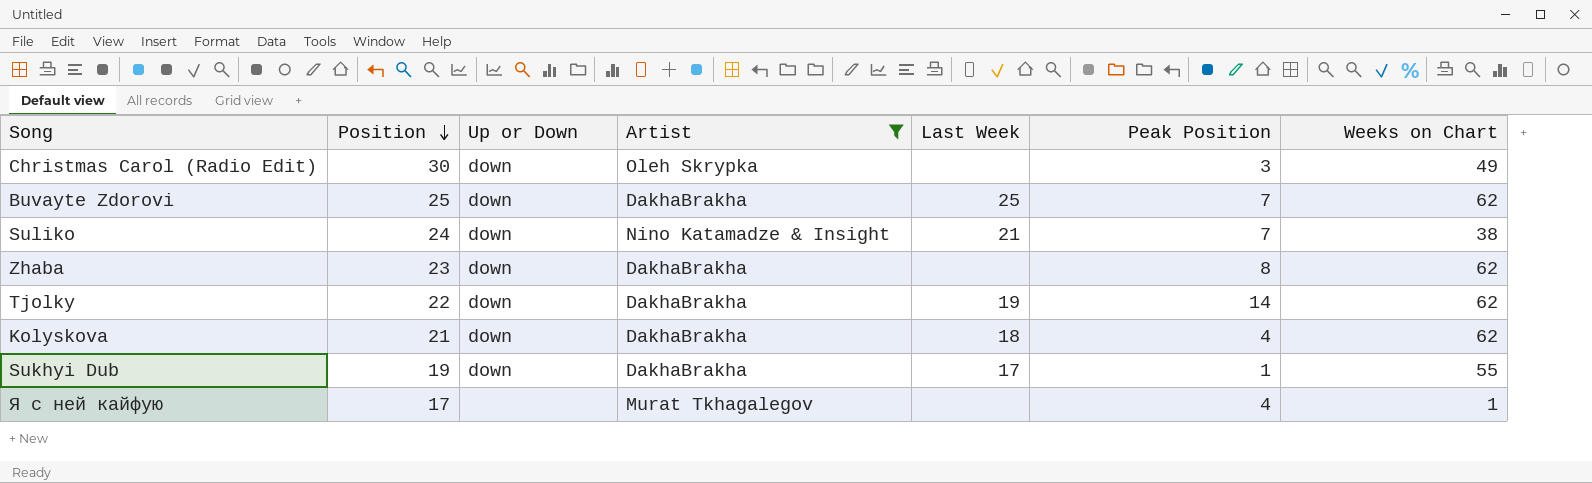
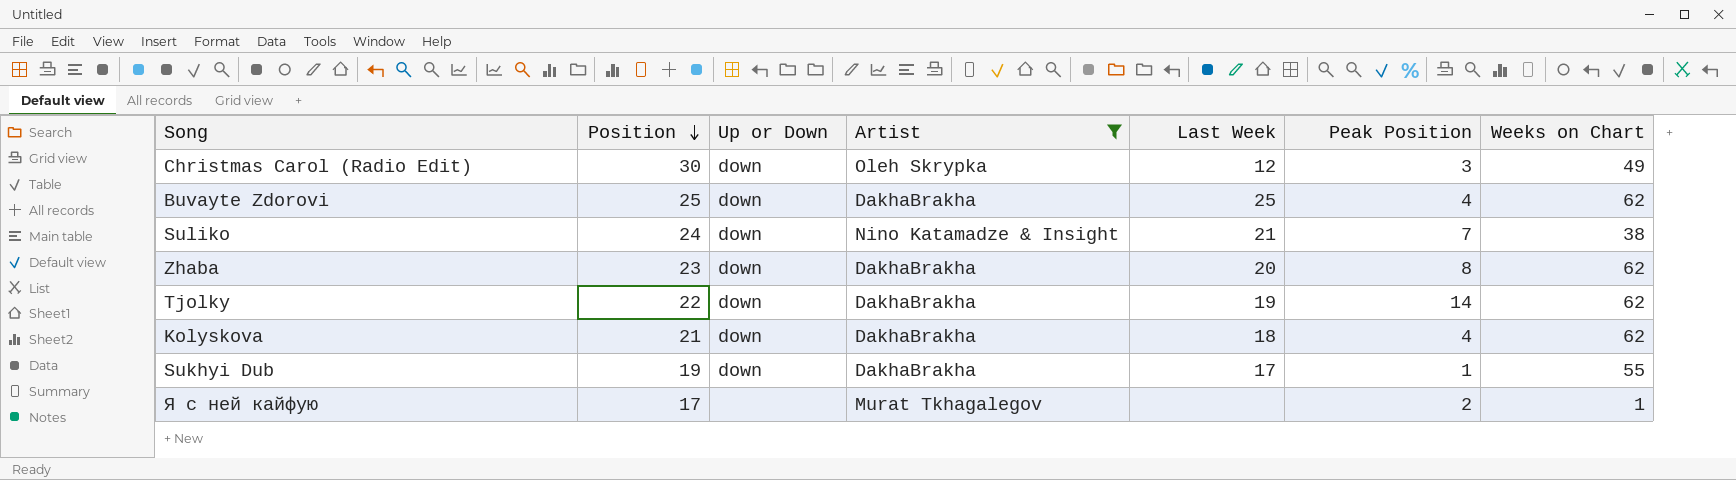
Christmas Carol (Radio Edit) | Last Week: none -> 12
Buvayte Zdorovi | Peak Position: 7 -> 4
Zhaba | Last Week: none -> 20
Я с ней кайфую | Peak Position: 4 -> 2

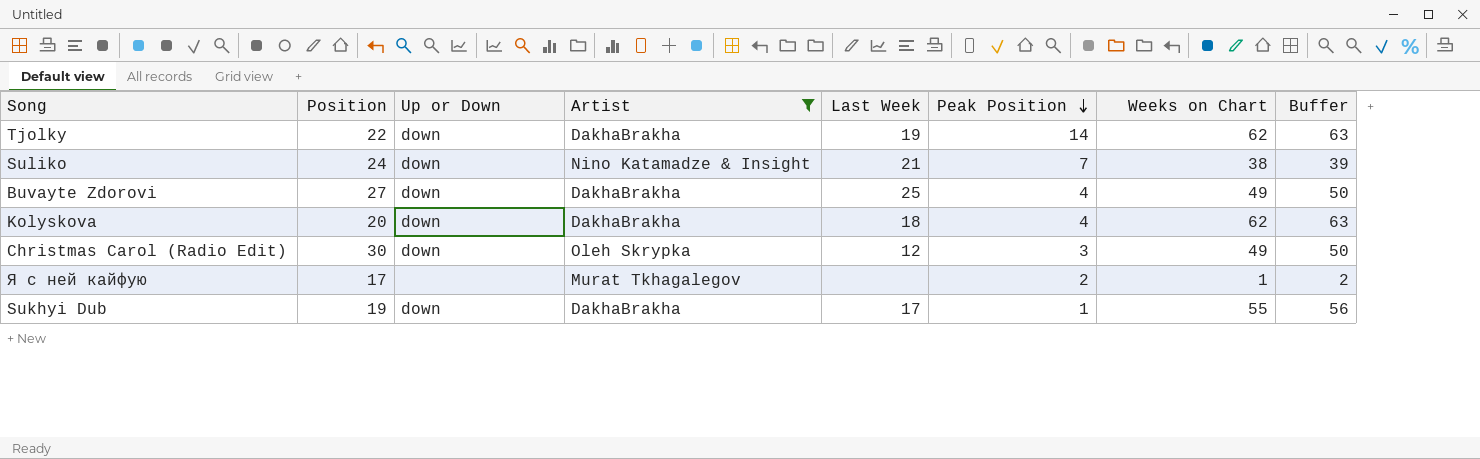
row order: Position descending -> Peak Position descending
column Buffer | formula: none -> [Weeks on Chart] + 1
row Zhaba: 23 | down | DakhaBrakha | 20 | 8 | 62 -> none
Buvayte Zdorovi | Position: 25 -> 27
Buvayte Zdorovi | Weeks on Chart: 62 -> 49
Kolyskova | Position: 21 -> 20

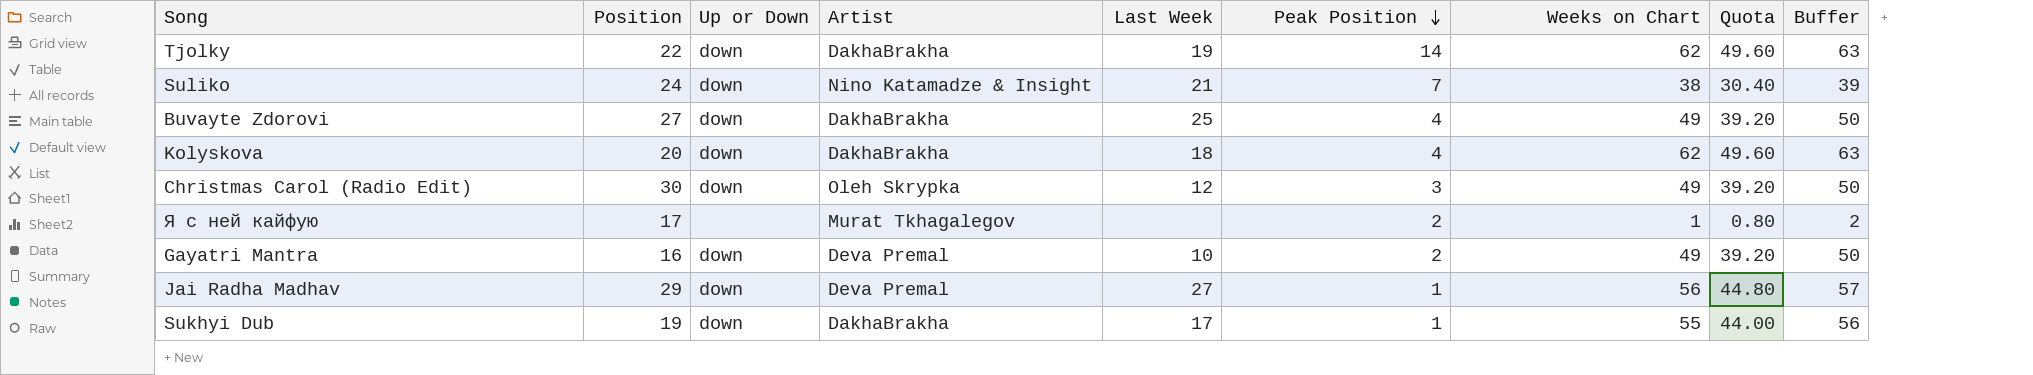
filter: Artist != Deva Premal -> none
column Quota | formula: none -> [Weeks on Chart] * 0.8

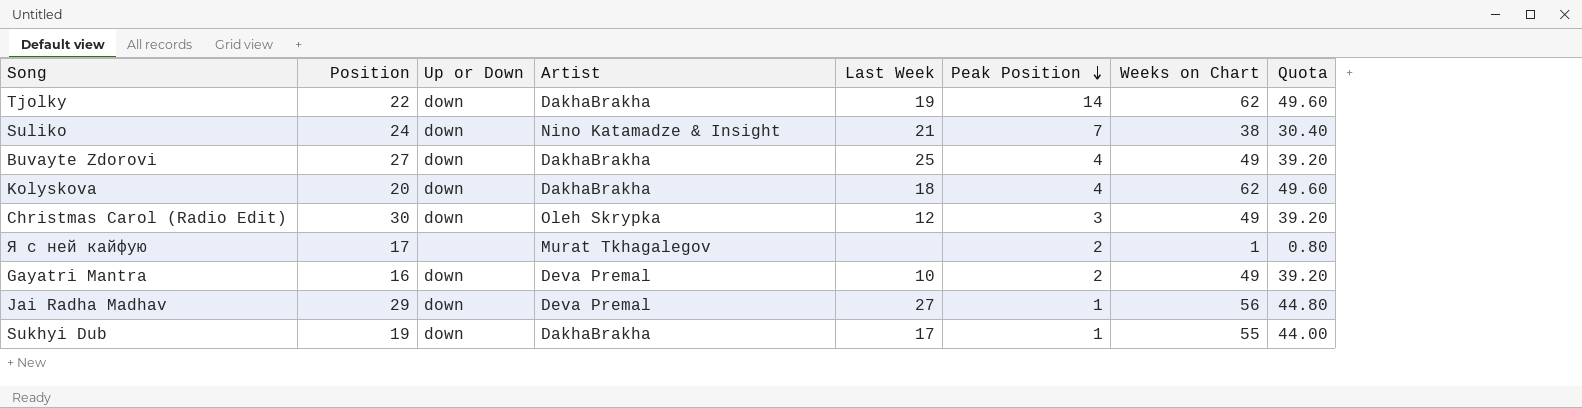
column Buffer | formula: [Weeks on Chart] + 1 -> none

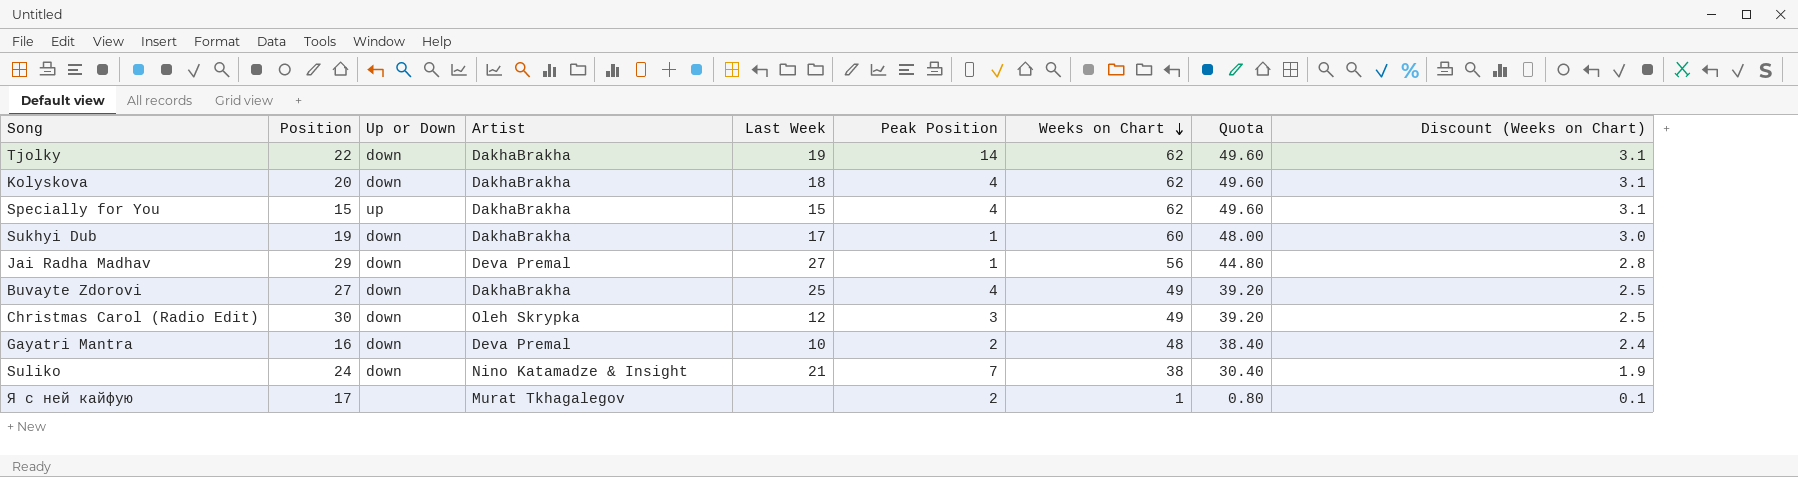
row order: Peak Position descending -> Weeks on Chart descending
column Discount (Weeks on Chart) | formula: none -> [Weeks on Chart] * 0.05
row Specially for You: none -> 15 | up | DakhaBrakha | 15 | 4 | 62 | 49.60 | 3.1
Sukhyi Dub | Weeks on Chart: 55 -> 60
Sukhyi Dub | Quota: 44.00 -> 48.00
Gayatri Mantra | Weeks on Chart: 49 -> 48
Gayatri Mantra | Quota: 39.20 -> 38.40

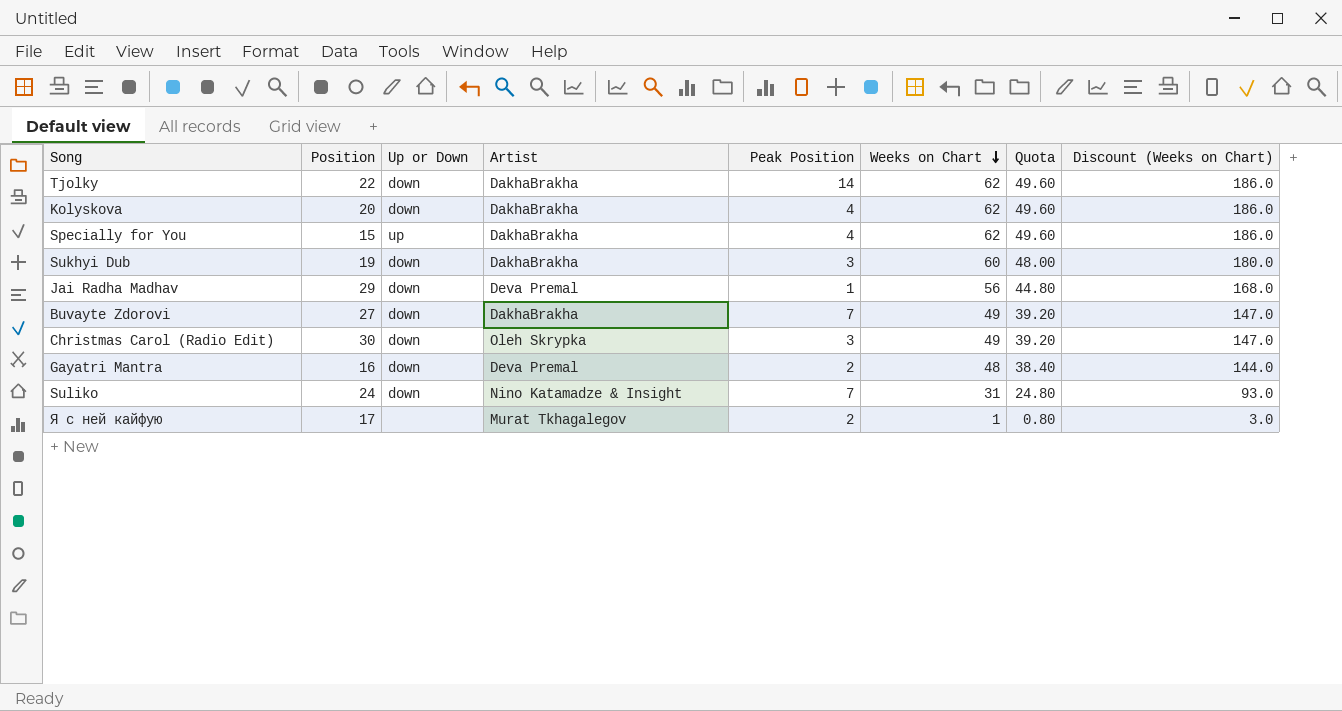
column Last Week | position: 5 -> none
column Discount (Weeks on Chart) | formula: [Weeks on Chart] * 0.05 -> [Weeks on Chart] * 3
Sukhyi Dub | Peak Position: 1 -> 3
Buvayte Zdorovi | Peak Position: 4 -> 7
Suliko | Weeks on Chart: 38 -> 31
Suliko | Quota: 30.40 -> 24.80

